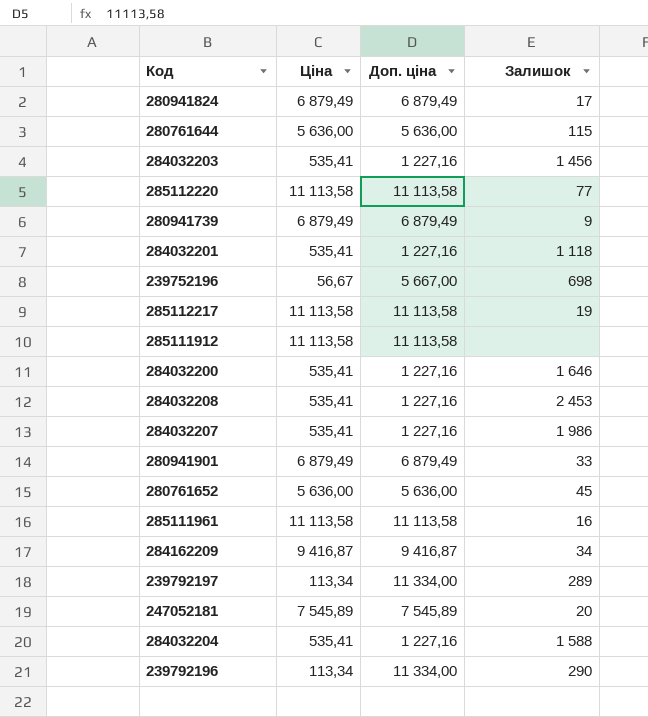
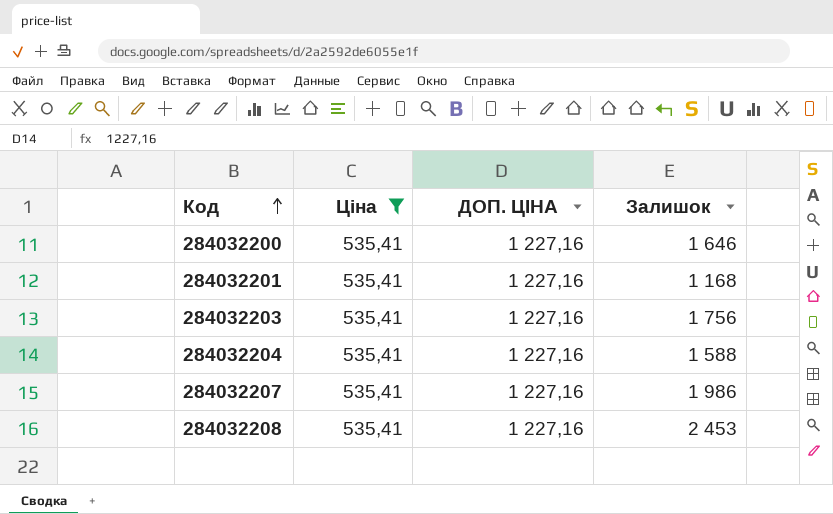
filter: none -> Ціна = 535,41
row order: none -> Код ascending
column name: Доп. ціна -> ДОП. ЦІНА
284032201 | Залишок: 1 118 -> 1 168
284032203 | Залишок: 1 456 -> 1 756

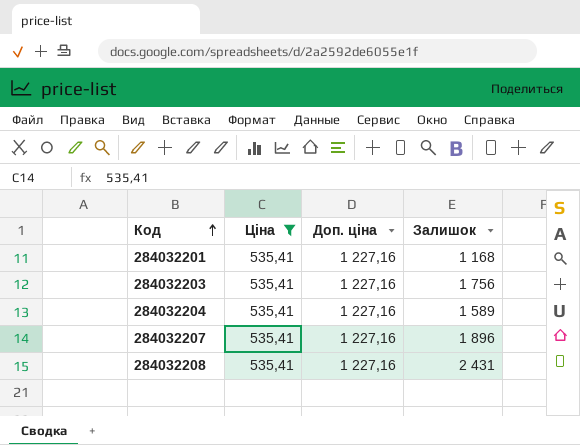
column name: ДОП. ЦІНА -> Доп. ціна
row 284032200: 535,41 | 1 227,16 | 1 646 -> none
284032204 | Залишок: 1 588 -> 1 589
284032207 | Залишок: 1 986 -> 1 896
284032208 | Залишок: 2 453 -> 2 431

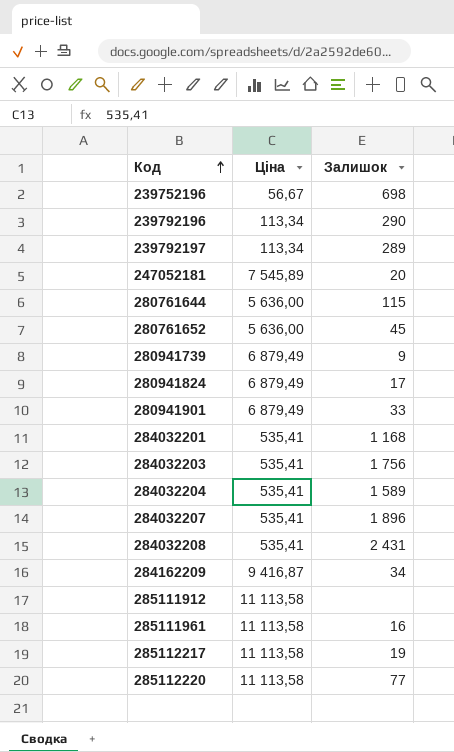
filter: Ціна = 535,41 -> none
column Доп. ціна | position: 3 -> none

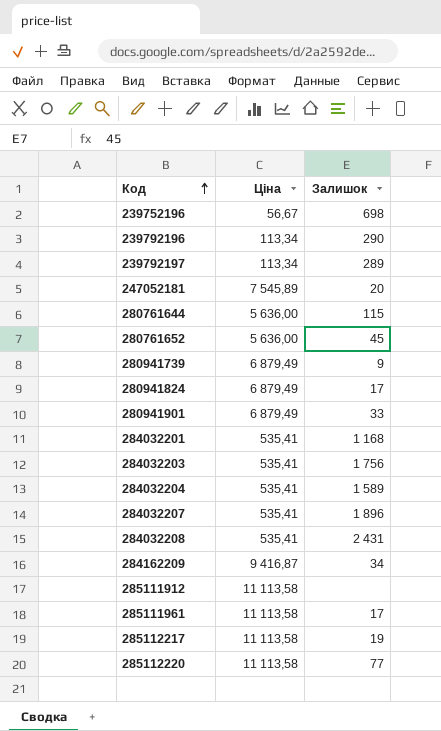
285111961 | Залишок: 16 -> 17

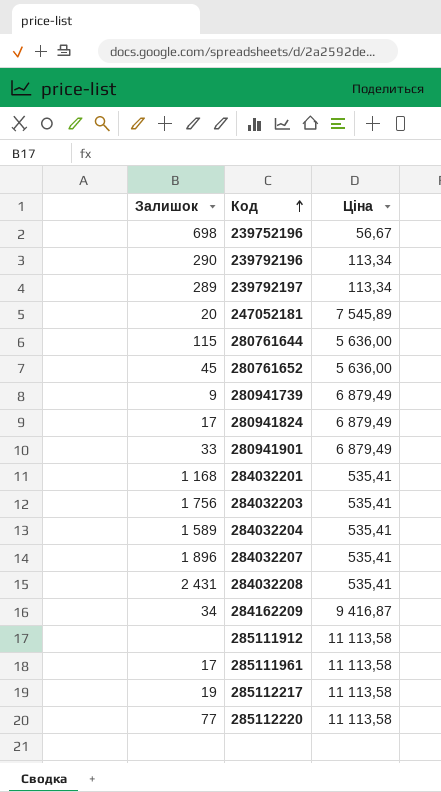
column Залишок | position: 3 -> 1

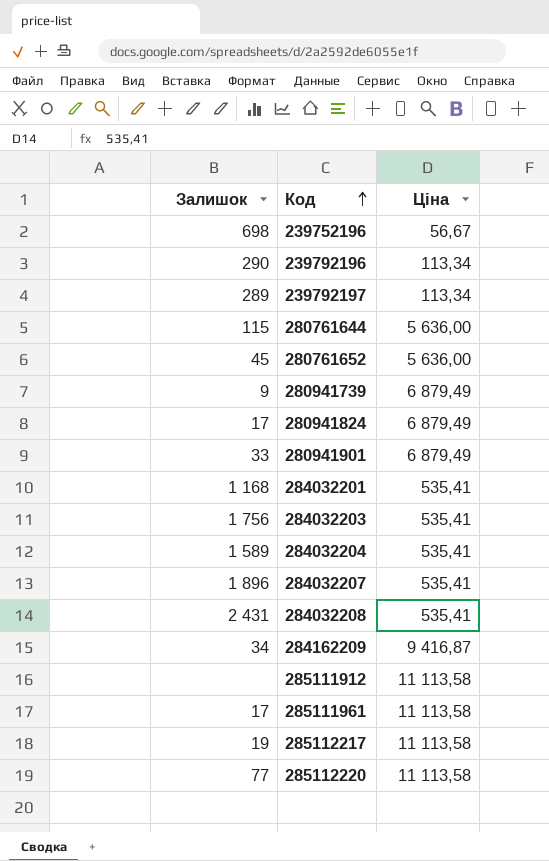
row 247052181: 20 | 7 545,89 -> none

